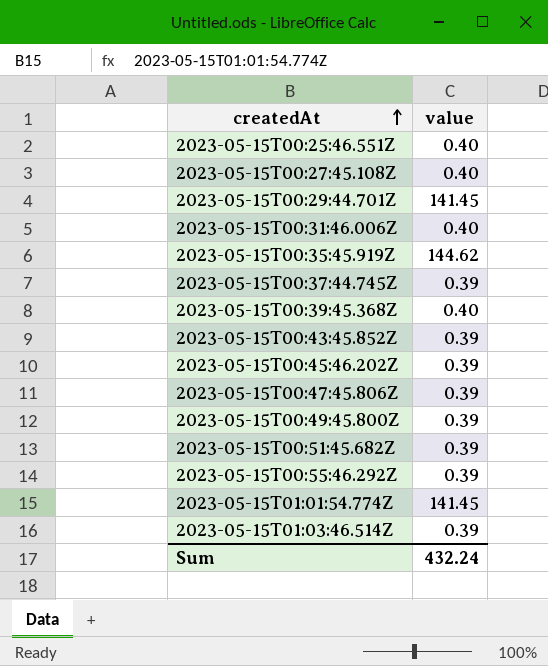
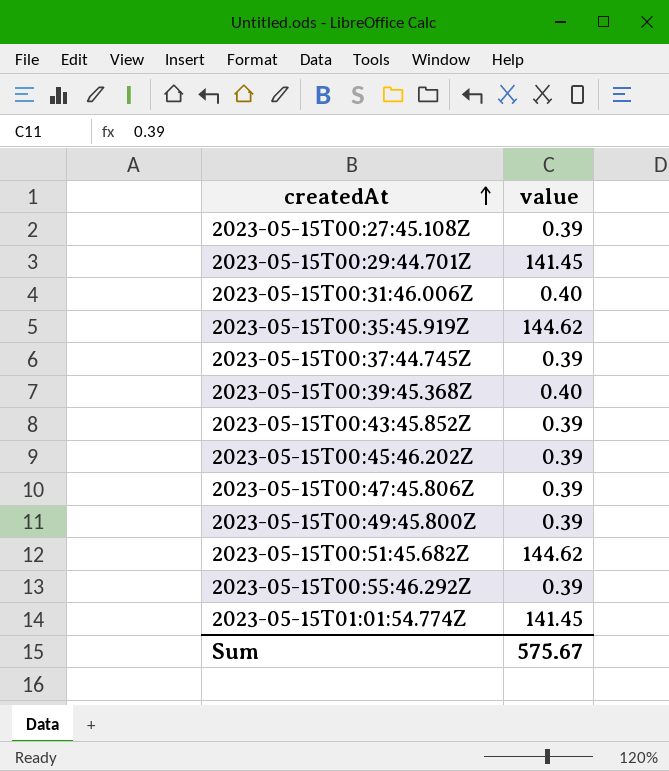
row 2023-05-15T00:25:46.551Z: 0.40 -> none
row 2023-05-15T01:03:46.514Z: 0.39 -> none
2023-05-15T00:27:45.108Z | value: 0.40 -> 0.39
2023-05-15T00:51:45.682Z | value: 0.39 -> 144.62
Sum | value: 432.24 -> 575.67

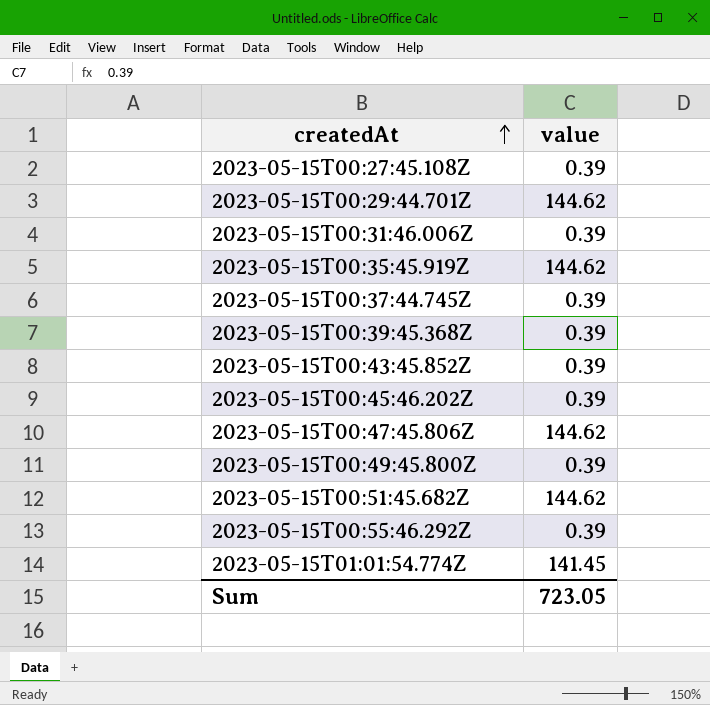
2023-05-15T00:29:44.701Z | value: 141.45 -> 144.62
2023-05-15T00:31:46.006Z | value: 0.40 -> 0.39
2023-05-15T00:39:45.368Z | value: 0.40 -> 0.39
2023-05-15T00:47:45.806Z | value: 0.39 -> 144.62
Sum | value: 575.67 -> 723.05

